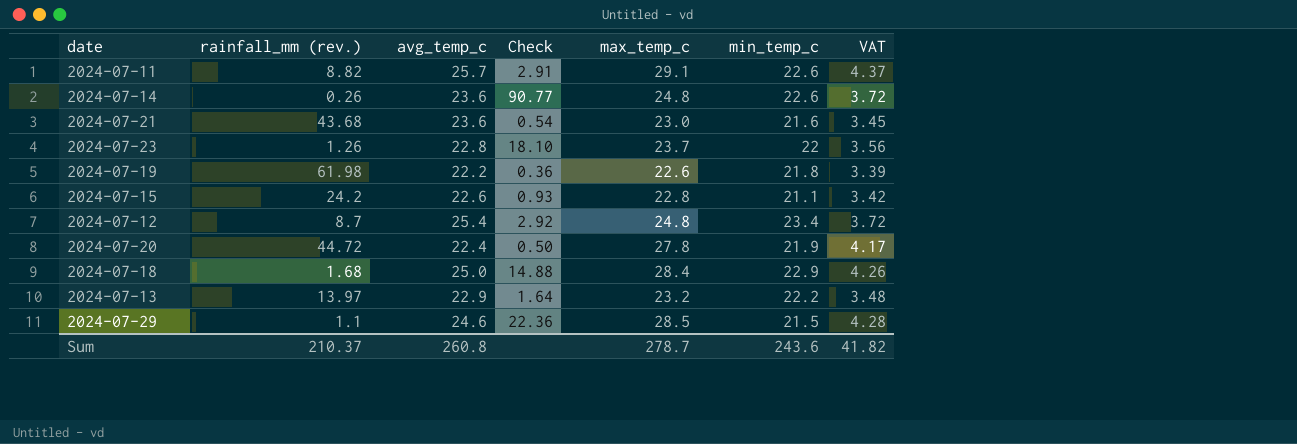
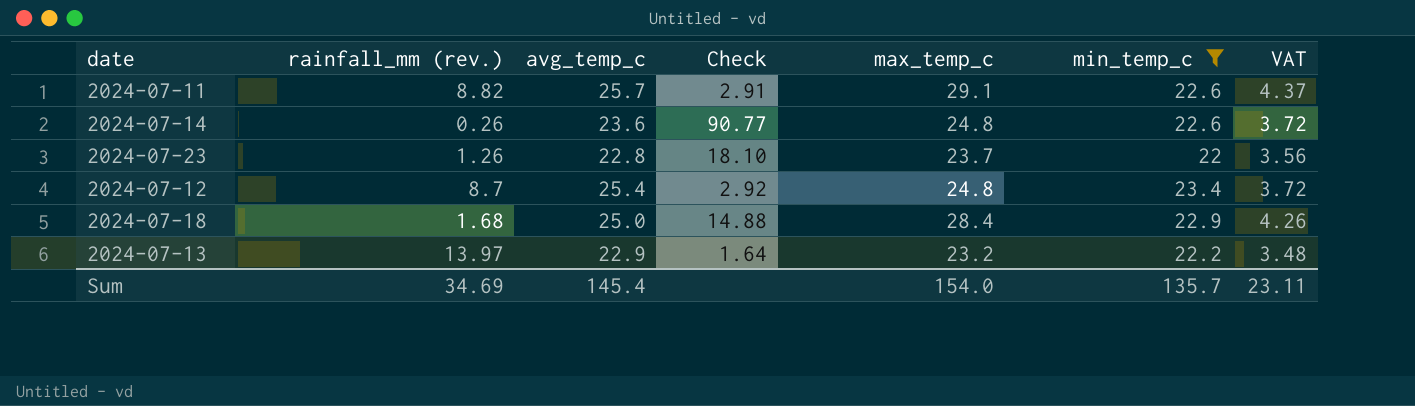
filter: none -> min_temp_c >= 22
Sum | rainfall_mm (rev.): 210.37 -> 34.69
Sum | avg_temp_c: 260.8 -> 145.4
Sum | max_temp_c: 278.7 -> 154.0
Sum | min_temp_c: 243.6 -> 135.7
Sum | VAT: 41.82 -> 23.11

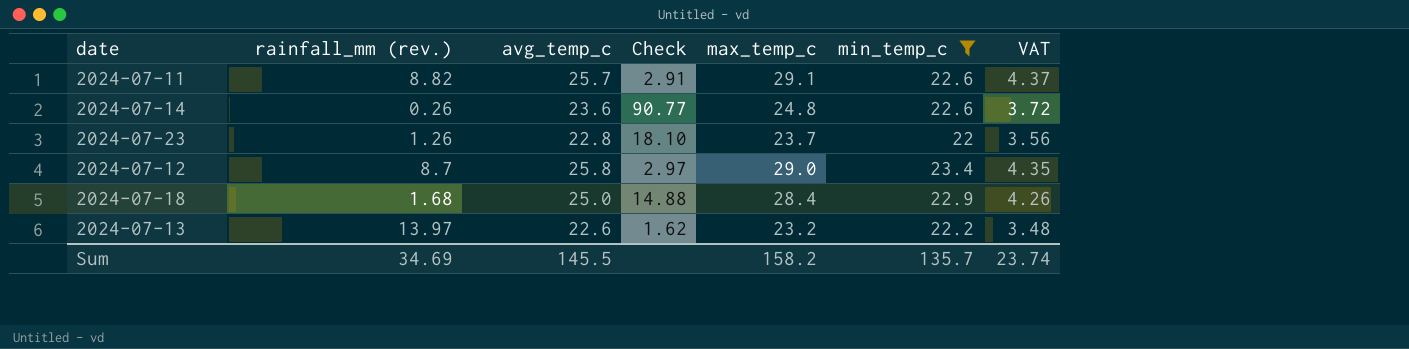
2024-07-12 | avg_temp_c: 25.4 -> 25.8
2024-07-12 | Check: 2.92 -> 2.97
2024-07-12 | max_temp_c: 24.8 -> 29.0
2024-07-12 | VAT: 3.72 -> 4.35
2024-07-13 | avg_temp_c: 22.9 -> 22.6
2024-07-13 | Check: 1.64 -> 1.62
Sum | avg_temp_c: 145.4 -> 145.5
Sum | max_temp_c: 154.0 -> 158.2
Sum | VAT: 23.11 -> 23.74

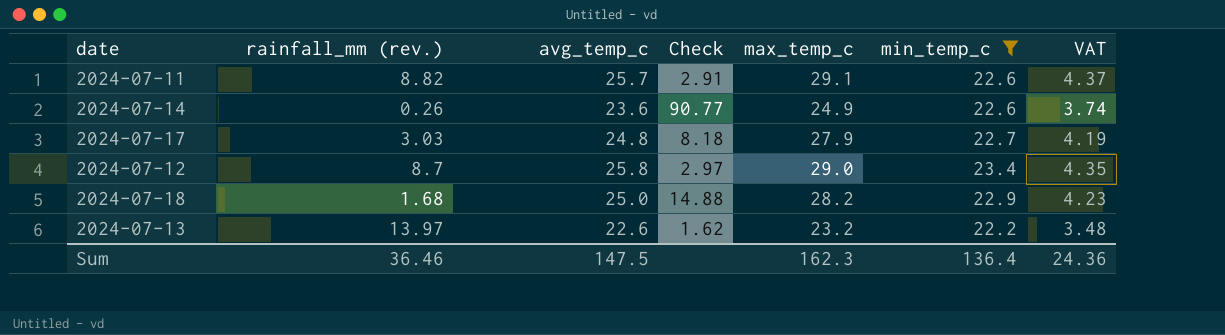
row 2024-07-23: 1.26 | 22.8 | 18.10 | 23.7 | 22 | 3.56 -> none
2024-07-14 | max_temp_c: 24.8 -> 24.9
2024-07-14 | VAT: 3.72 -> 3.74
row 2024-07-17: none -> 3.03 | 24.8 | 8.18 | 27.9 | 22.7 | 4.19
2024-07-18 | max_temp_c: 28.4 -> 28.2
2024-07-18 | VAT: 4.26 -> 4.23
Sum | rainfall_mm (rev.): 34.69 -> 36.46
Sum | avg_temp_c: 145.5 -> 147.5
Sum | max_temp_c: 158.2 -> 162.3
Sum | min_temp_c: 135.7 -> 136.4
Sum | VAT: 23.74 -> 24.36

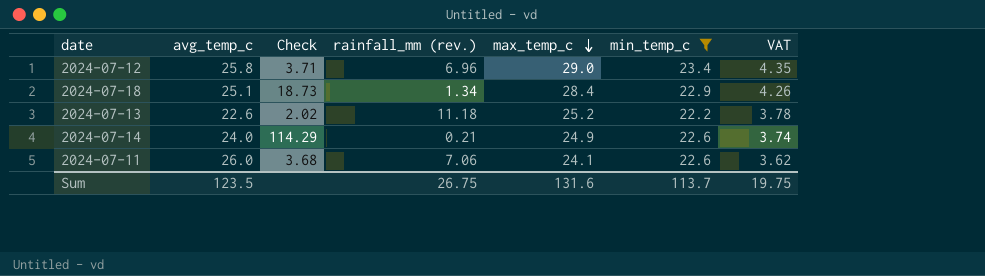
row order: none -> max_temp_c descending
column rainfall_mm (rev.) | position: 2 -> 4
row 2024-07-17: 3.03 | 24.8 | 8.18 | 27.9 | 22.7 | 4.19 -> none
2024-07-12 | Check: 2.97 -> 3.71
2024-07-12 | rainfall_mm (rev.): 8.7 -> 6.96
2024-07-18 | avg_temp_c: 25.0 -> 25.1
2024-07-18 | Check: 14.88 -> 18.73
2024-07-18 | rainfall_mm (rev.): 1.68 -> 1.34
2024-07-18 | max_temp_c: 28.2 -> 28.4
2024-07-18 | VAT: 4.23 -> 4.26
2024-07-13 | Check: 1.62 -> 2.02
2024-07-13 | rainfall_mm (rev.): 13.97 -> 11.18
2024-07-13 | max_temp_c: 23.2 -> 25.2
2024-07-13 | VAT: 3.48 -> 3.78
2024-07-14 | avg_temp_c: 23.6 -> 24.0
2024-07-14 | Check: 90.77 -> 114.29
2024-07-14 | rainfall_mm (rev.): 0.26 -> 0.21
2024-07-11 | avg_temp_c: 25.7 -> 26.0
2024-07-11 | Check: 2.91 -> 3.68
2024-07-11 | rainfall_mm (rev.): 8.82 -> 7.06
2024-07-11 | max_temp_c: 29.1 -> 24.1
2024-07-11 | VAT: 4.37 -> 3.62
Sum | avg_temp_c: 147.5 -> 123.5
Sum | rainfall_mm (rev.): 36.46 -> 26.75
Sum | max_temp_c: 162.3 -> 131.6
Sum | min_temp_c: 136.4 -> 113.7
Sum | VAT: 24.36 -> 19.75

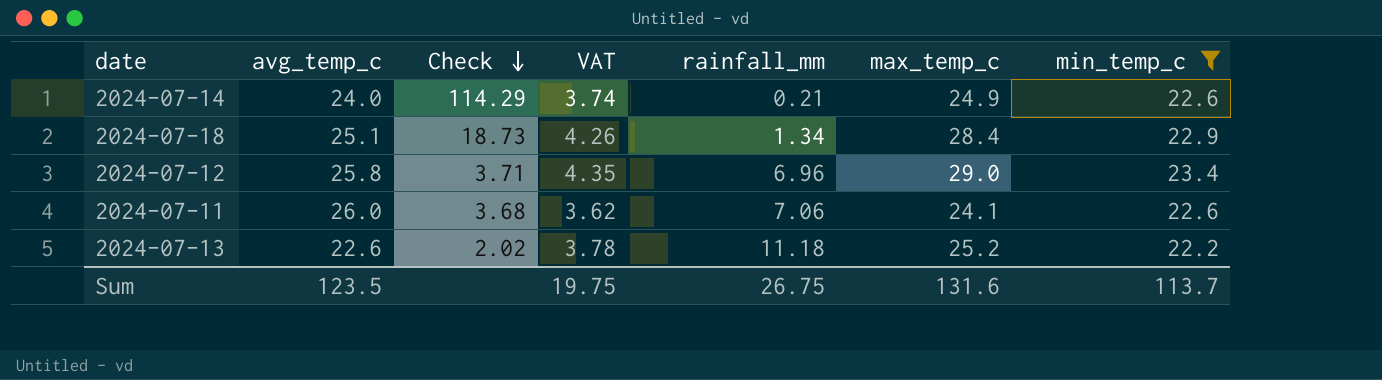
row order: max_temp_c descending -> Check descending
column VAT | position: 7 -> 4
column name: rainfall_mm (rev.) -> rainfall_mm

